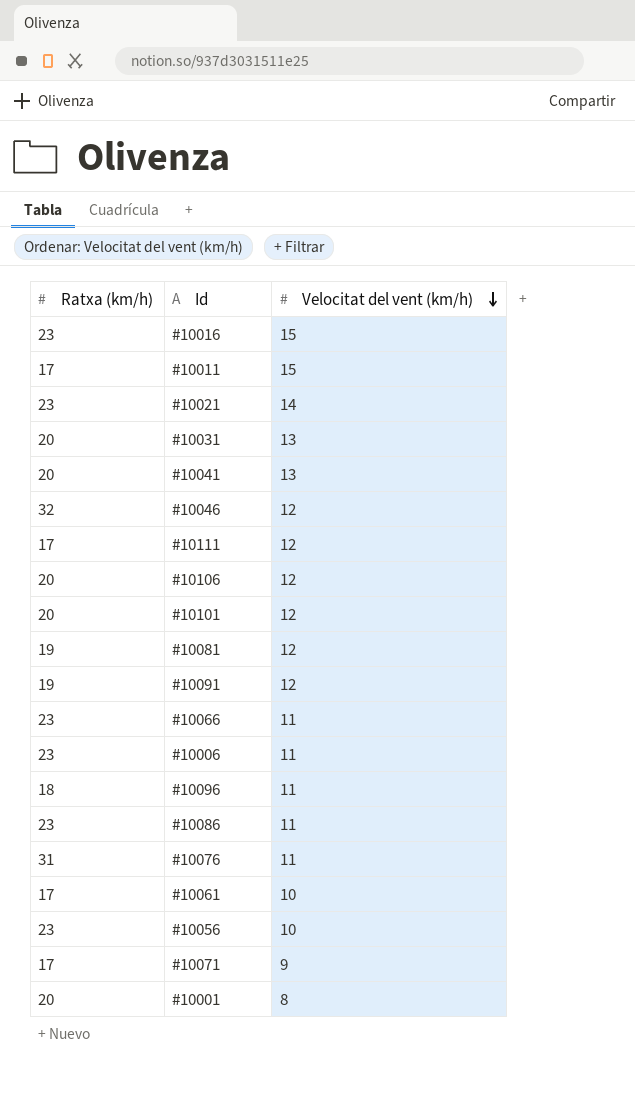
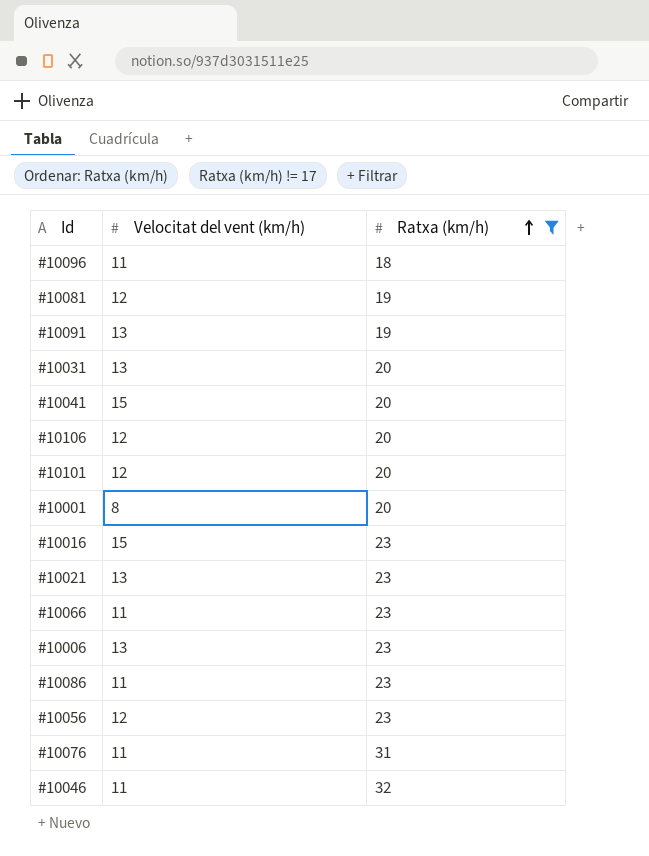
filter: none -> Ratxa (km/h) != 17
row order: Velocitat del vent (km/h) descending -> Ratxa (km/h) ascending
column Ratxa (km/h) | position: 1 -> 3
#10091 | Velocitat del vent (km/h): 12 -> 13
#10041 | Velocitat del vent (km/h): 13 -> 15
#10021 | Velocitat del vent (km/h): 14 -> 13
#10006 | Velocitat del vent (km/h): 11 -> 13
#10056 | Velocitat del vent (km/h): 10 -> 12
#10046 | Velocitat del vent (km/h): 12 -> 11

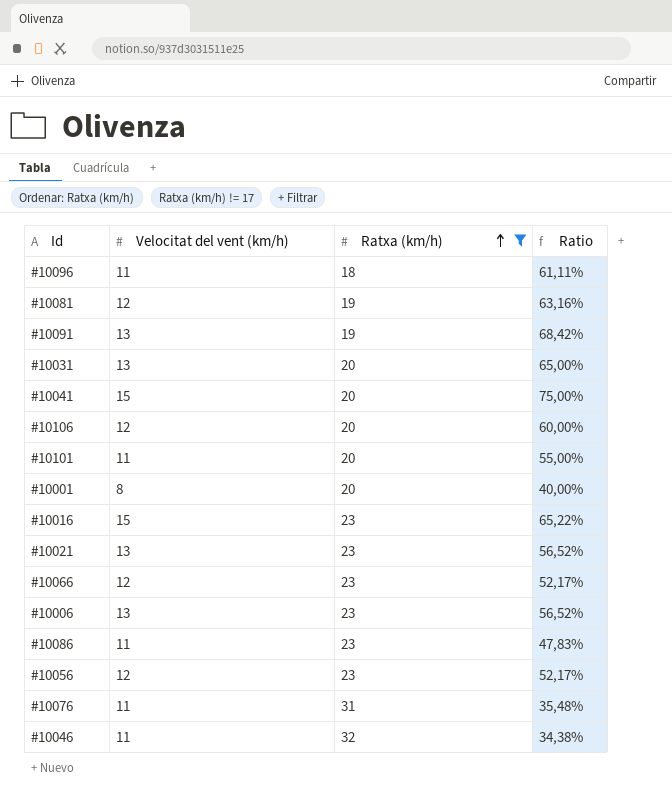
column Ratio | formula: none -> [Velocitat del vent (km/h)] / [Ratxa (km/h)]
#10101 | Velocitat del vent (km/h): 12 -> 11
#10066 | Velocitat del vent (km/h): 11 -> 12

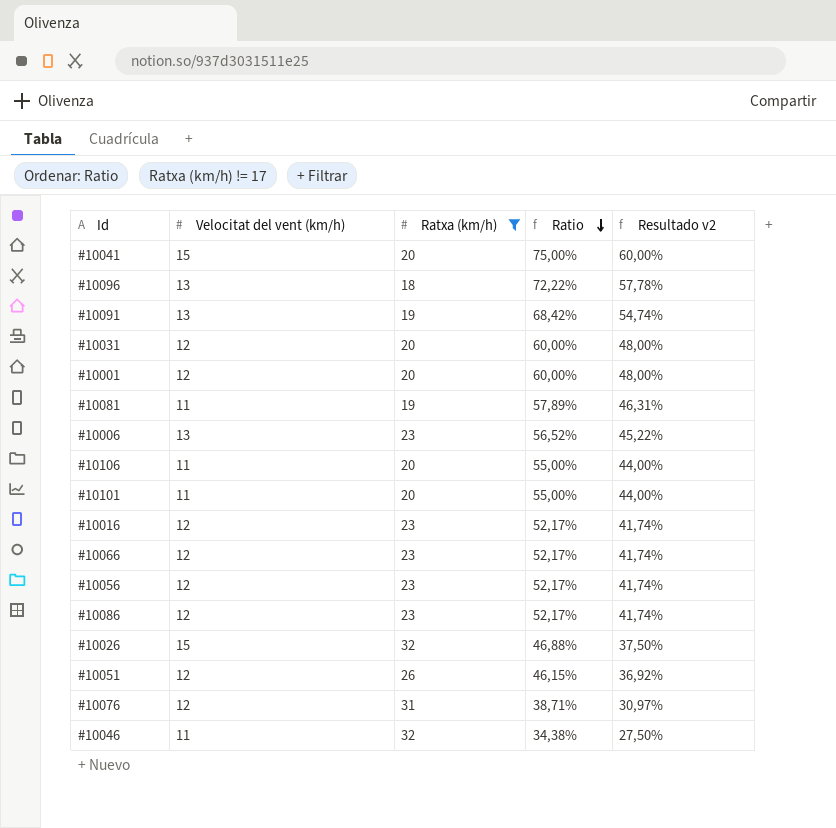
row order: Ratxa (km/h) ascending -> Ratio descending
column Resultado v2 | formula: none -> [Ratio] * 0,8
row #10021: 13 | 23 | 56,52% -> none
#10096 | Velocitat del vent (km/h): 11 -> 13
#10096 | Ratio: 61,11% -> 72,22%
#10031 | Velocitat del vent (km/h): 13 -> 12
#10031 | Ratio: 65,00% -> 60,00%
#10001 | Velocitat del vent (km/h): 8 -> 12
#10001 | Ratio: 40,00% -> 60,00%
#10081 | Velocitat del vent (km/h): 12 -> 11
#10081 | Ratio: 63,16% -> 57,89%
#10106 | Velocitat del vent (km/h): 12 -> 11
#10106 | Ratio: 60,00% -> 55,00%
#10016 | Velocitat del vent (km/h): 15 -> 12
#10016 | Ratio: 65,22% -> 52,17%
#10086 | Velocitat del vent (km/h): 11 -> 12
#10086 | Ratio: 47,83% -> 52,17%
row #10026: none -> 15 | 32 | 46,88% | 37,50%
row #10051: none -> 12 | 26 | 46,15% | 36,92%
#10076 | Velocitat del vent (km/h): 11 -> 12
#10076 | Ratio: 35,48% -> 38,71%

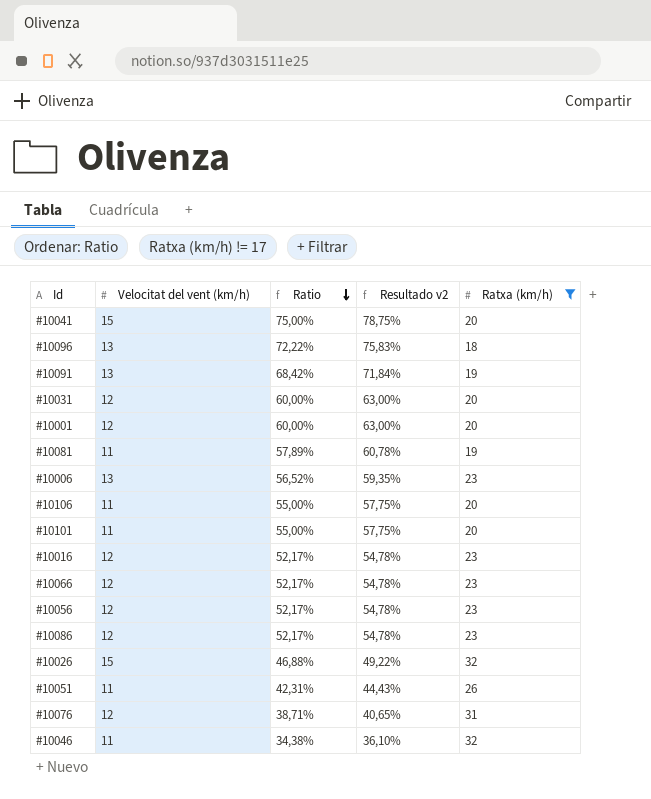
column Resultado v2 | formula: [Ratio] * 0,8 -> [Ratio] * 1,05
column Ratxa (km/h) | position: 3 -> 5
#10051 | Velocitat del vent (km/h): 12 -> 11
#10051 | Ratio: 46,15% -> 42,31%

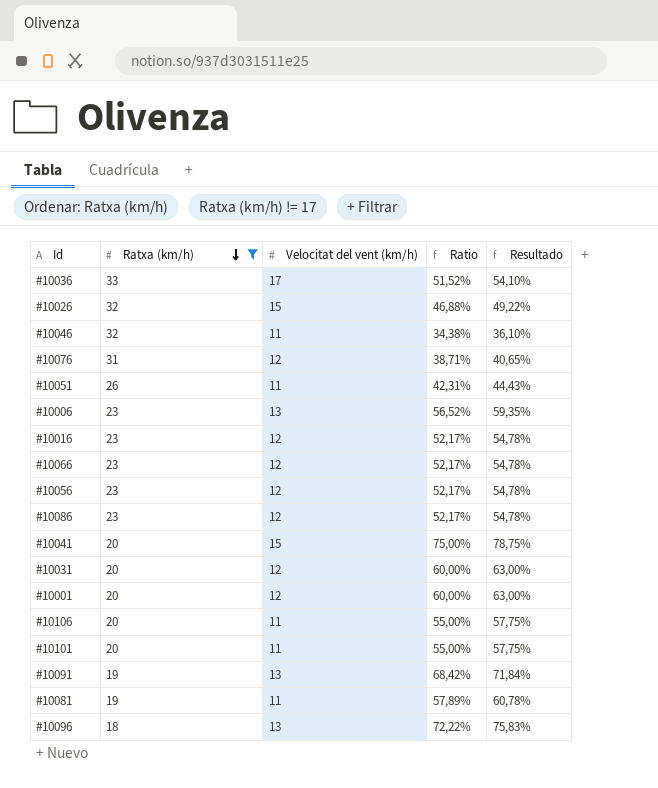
row order: Ratio descending -> Ratxa (km/h) descending
column Ratxa (km/h) | position: 5 -> 2
column name: Resultado v2 -> Resultado
row #10036: none -> 33 | 17 | 51,52% | 54,10%

